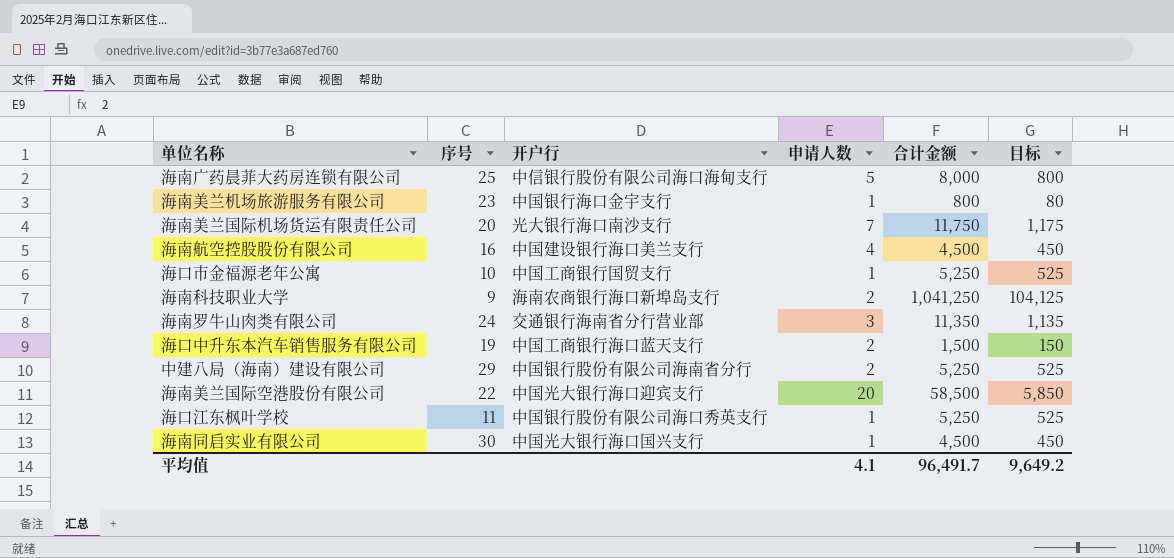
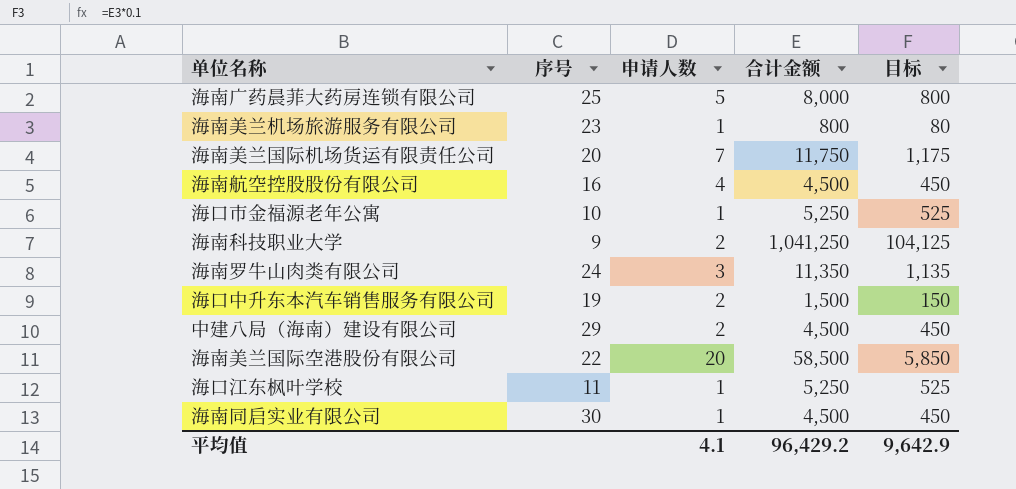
column 开户行 | position: 3 -> none
中建八局（海南）建设有限公司 | 合计金额: 5,250 -> 4,500
中建八局（海南）建设有限公司 | 目标: 525 -> 450
平均值 | 合计金额: 96,491.7 -> 96,429.2
平均值 | 目标: 9,649.2 -> 9,642.9

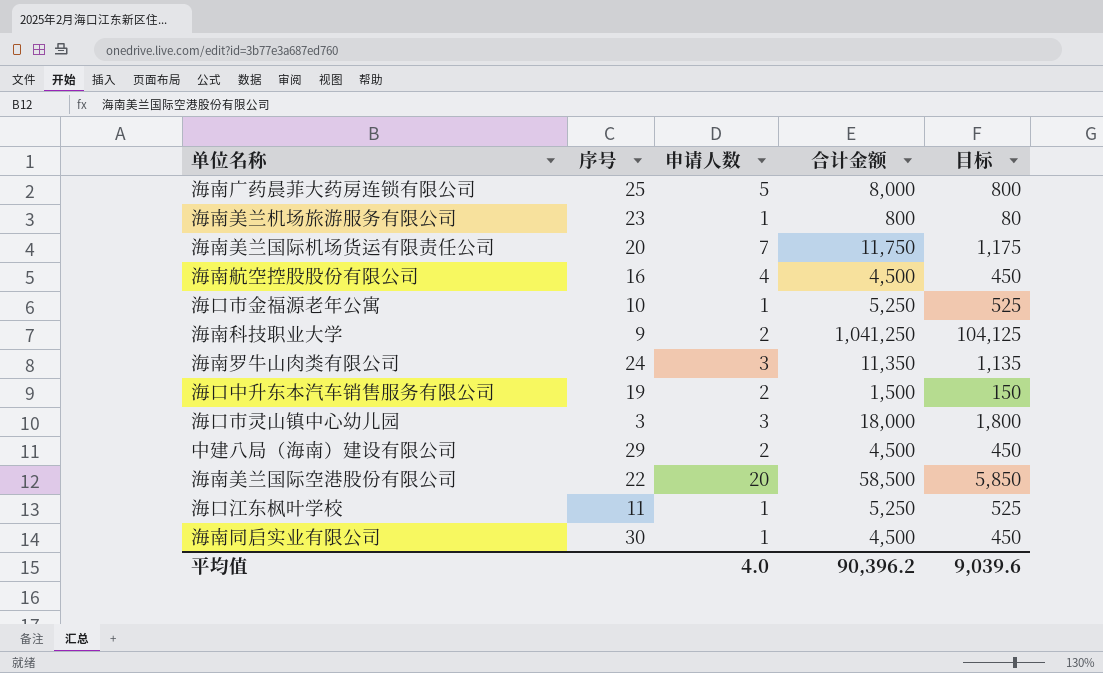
row 海口市灵山镇中心幼儿园: none -> 3 | 3 | 18,000 | 1,800
平均值 | 申请人数: 4.1 -> 4.0
平均值 | 合计金额: 96,429.2 -> 90,396.2
平均值 | 目标: 9,642.9 -> 9,039.6

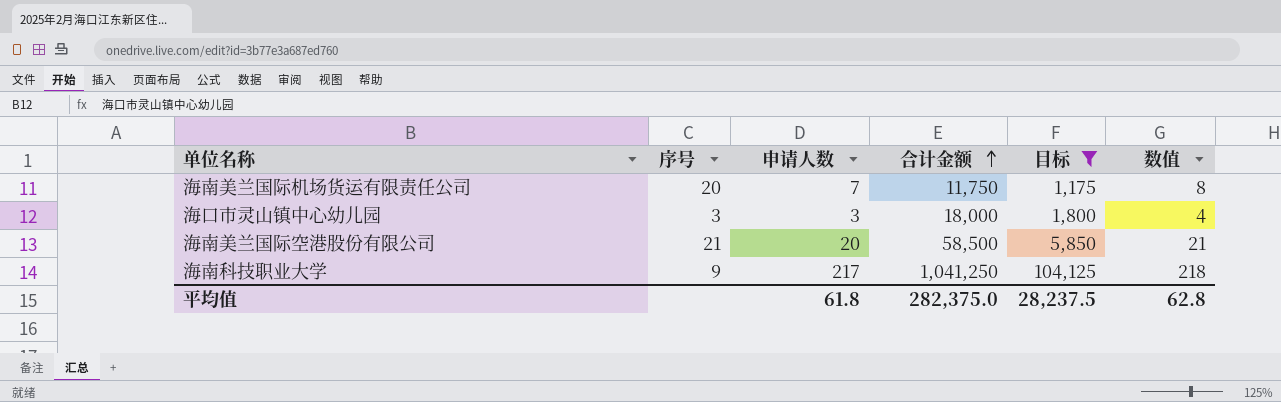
filter: none -> 目标 >= 1,175
row order: none -> 合计金额 ascending
column 数值 | formula: none -> [申请人数] + 1
海南美兰国际空港股份有限公司 | 序号: 22 -> 21
海南科技职业大学 | 申请人数: 2 -> 217
平均值 | 申请人数: 4.0 -> 61.8
平均值 | 合计金额: 90,396.2 -> 282,375.0
平均值 | 目标: 9,039.6 -> 28,237.5

